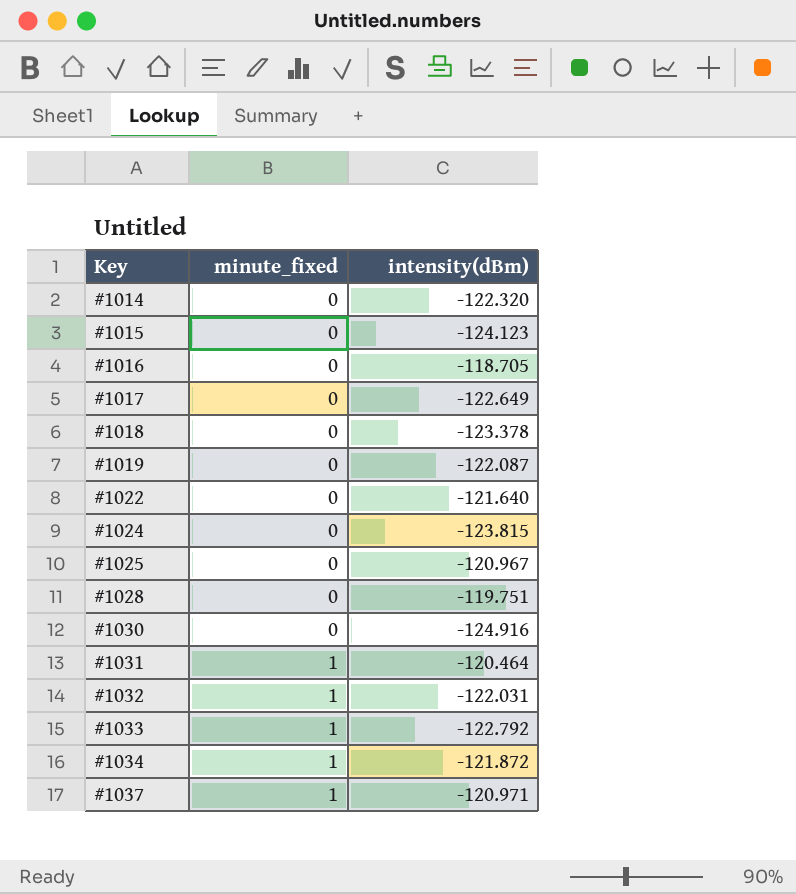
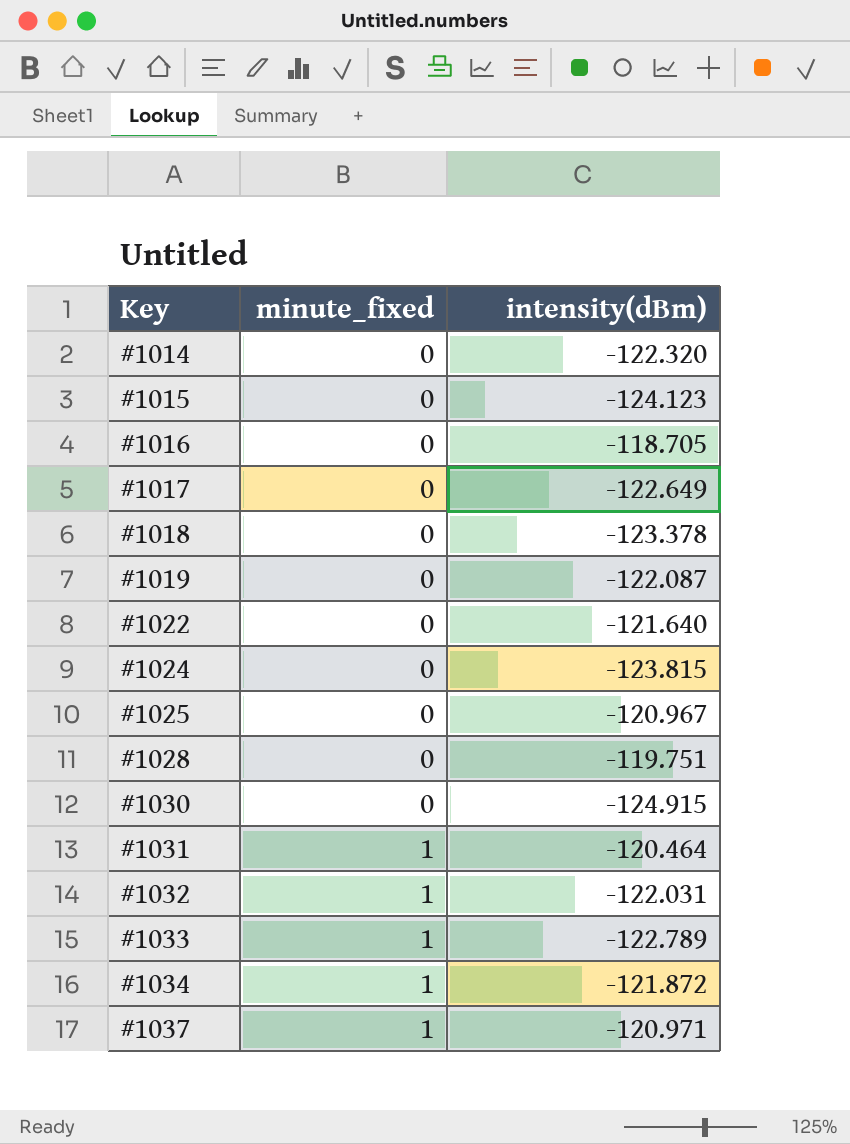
#1030 | intensity(dBm): -124.916 -> -124.915
#1033 | intensity(dBm): -122.792 -> -122.789

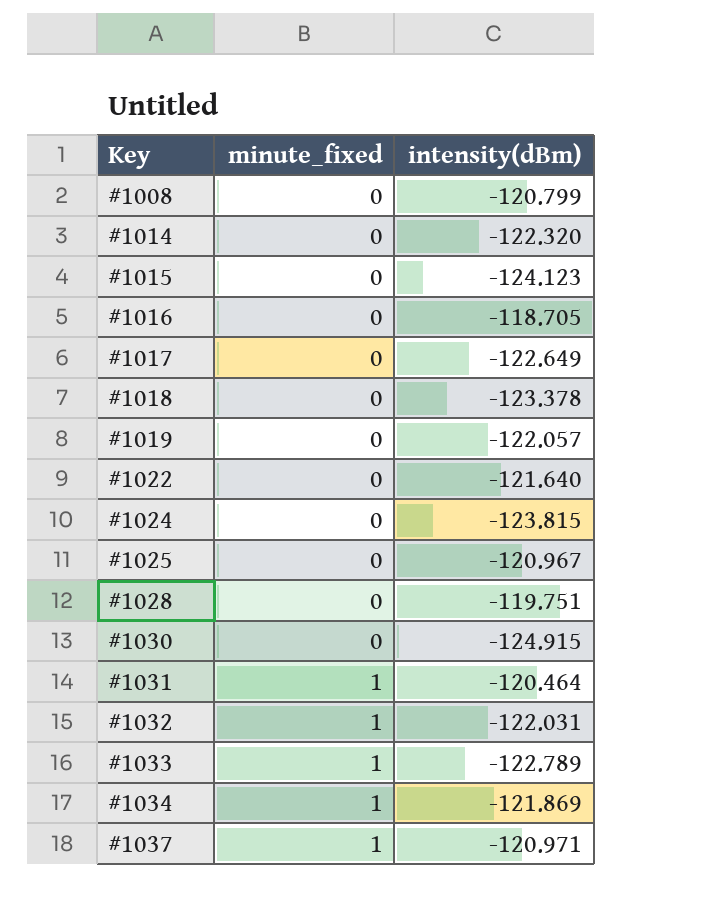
row #1008: none -> 0 | -120.799
#1019 | intensity(dBm): -122.087 -> -122.057
#1034 | intensity(dBm): -121.872 -> -121.869

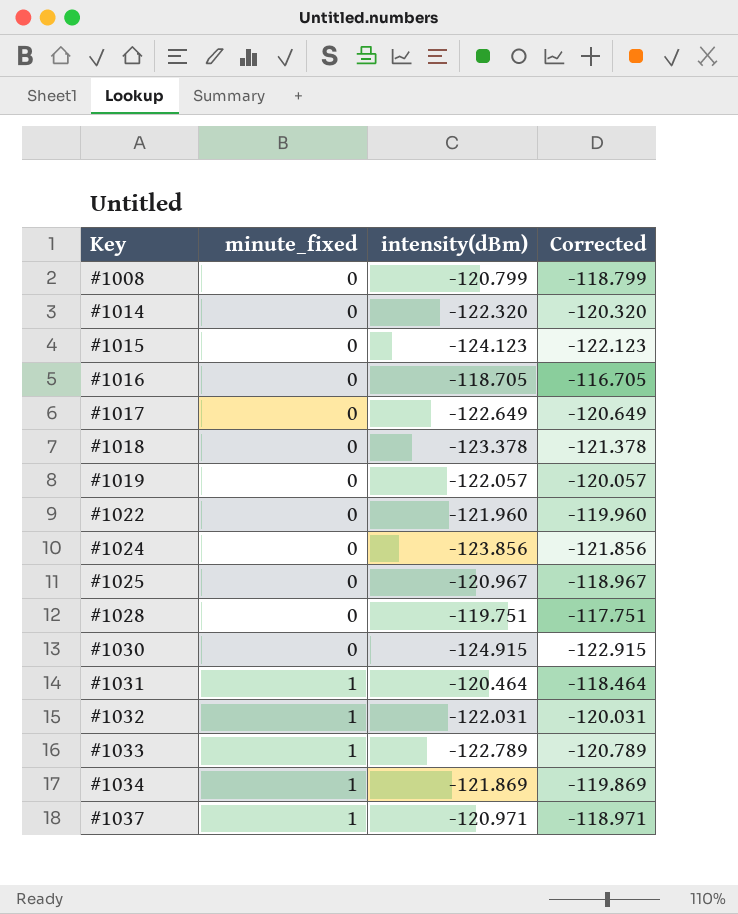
column Corrected | formula: none -> [intensity(dBm)] + 2
#1022 | intensity(dBm): -121.640 -> -121.960
#1024 | intensity(dBm): -123.815 -> -123.856

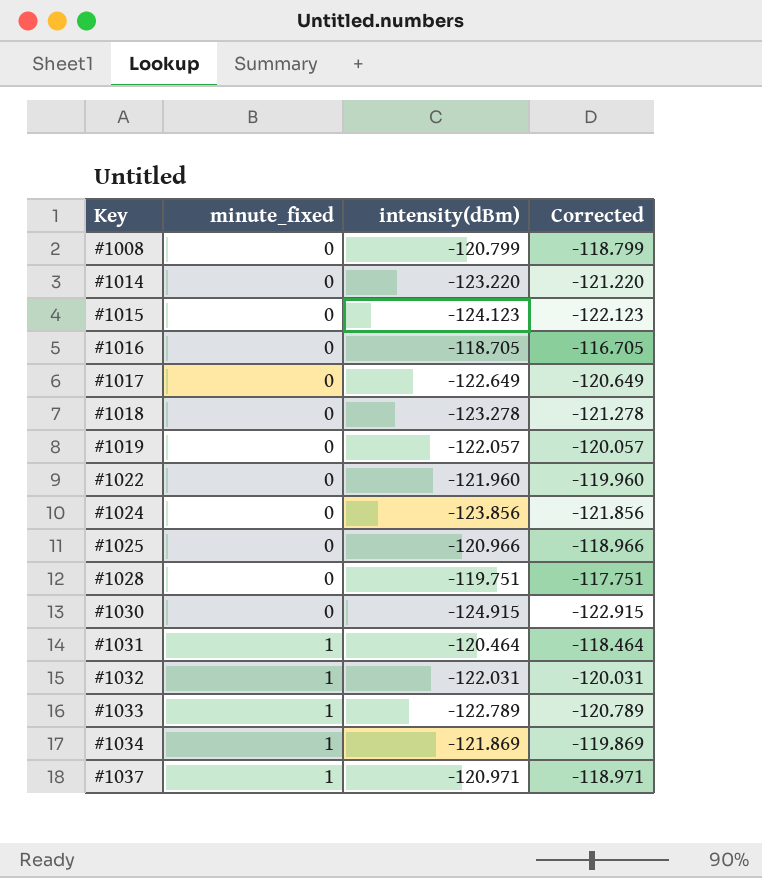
#1014 | intensity(dBm): -122.320 -> -123.220
#1014 | Corrected: -120.320 -> -121.220
#1018 | intensity(dBm): -123.378 -> -123.278
#1018 | Corrected: -121.378 -> -121.278
#1025 | intensity(dBm): -120.967 -> -120.966
#1025 | Corrected: -118.967 -> -118.966

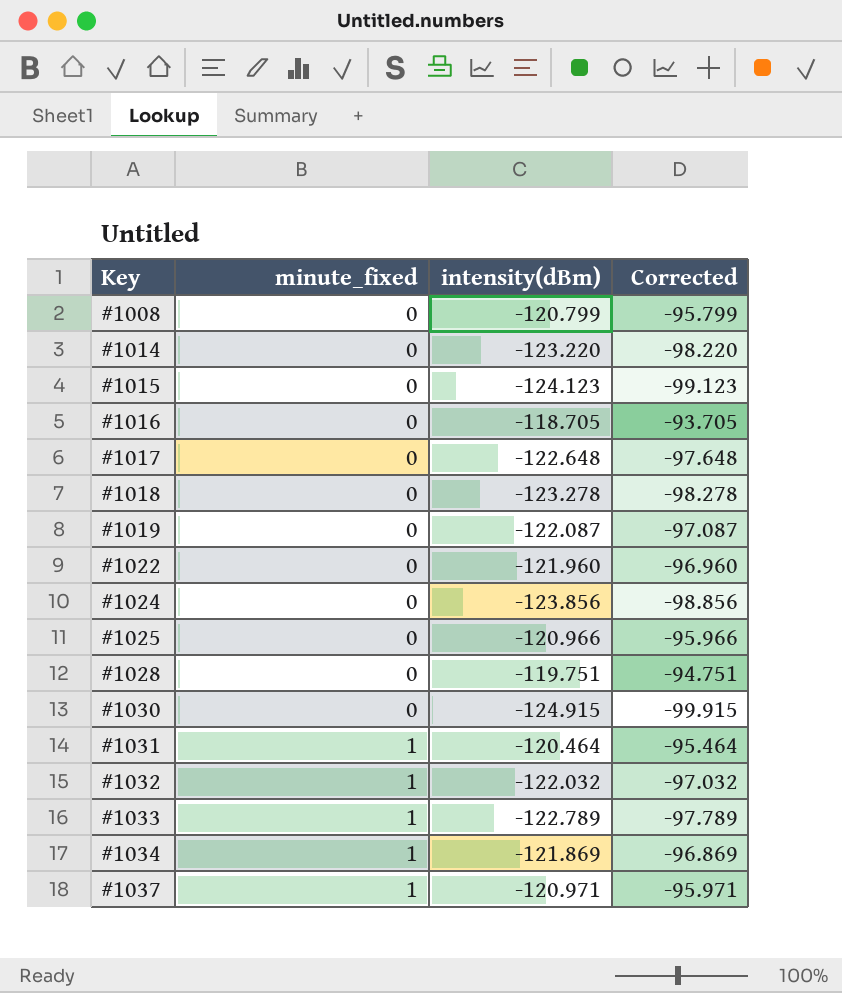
column Corrected | formula: [intensity(dBm)] + 2 -> [intensity(dBm)] + 25
#1017 | intensity(dBm): -122.649 -> -122.648
#1019 | intensity(dBm): -122.057 -> -122.087
#1032 | intensity(dBm): -122.031 -> -122.032

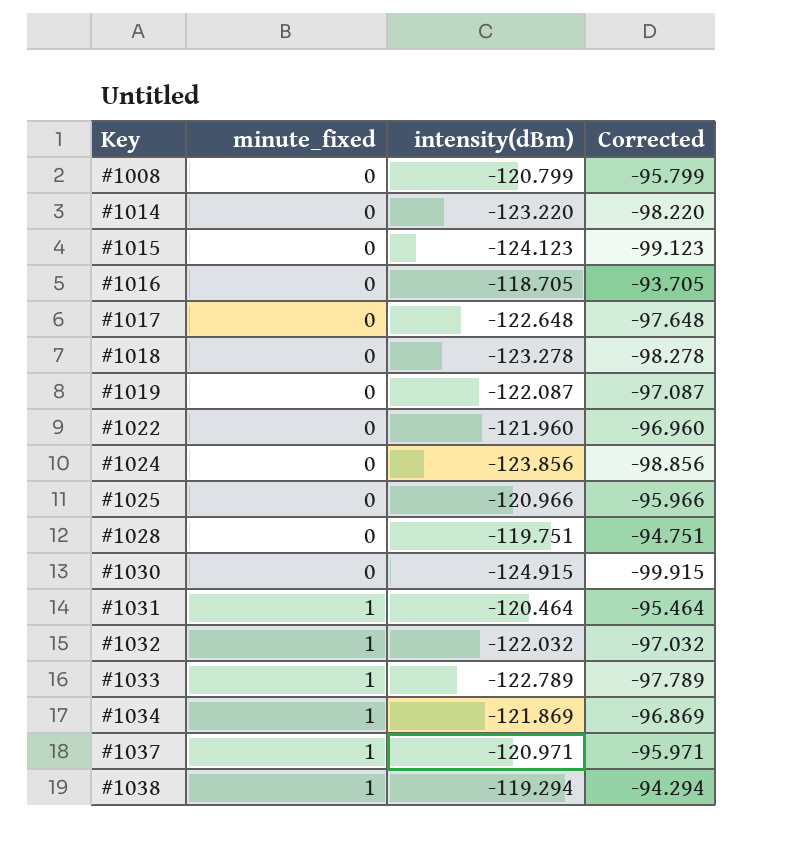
row #1038: none -> 1 | -119.294 | -94.294

